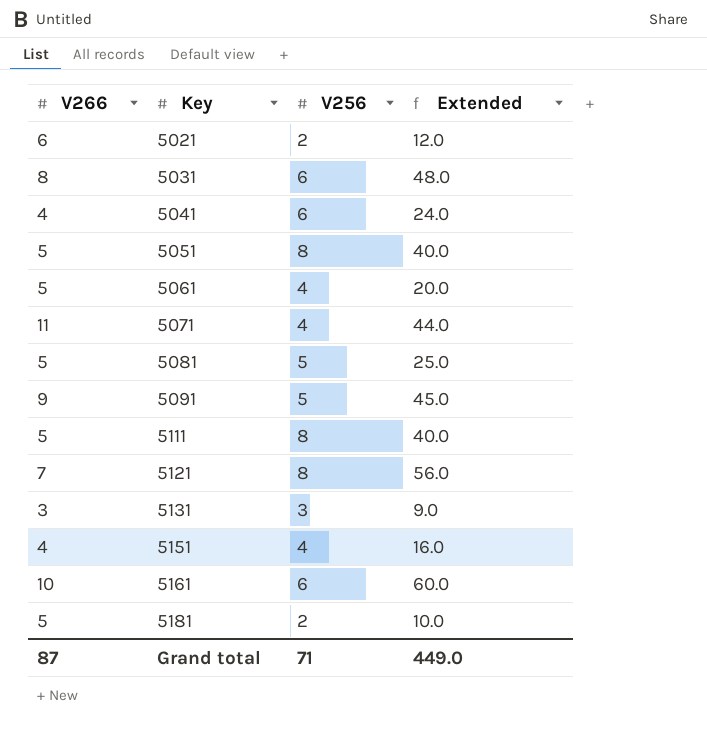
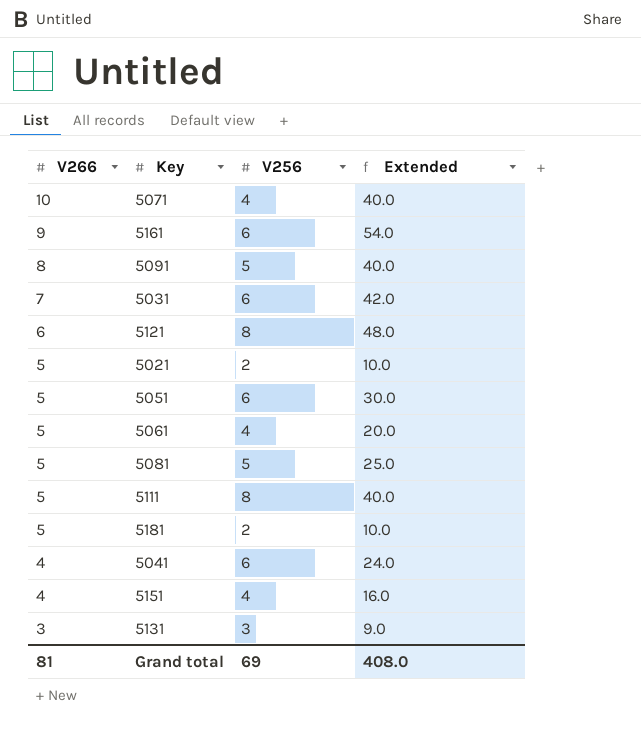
row order: Key ascending -> V266 descending
5071 | V266: 11 -> 10
5071 | Extended: 44.0 -> 40.0
5161 | V266: 10 -> 9
5161 | Extended: 60.0 -> 54.0
5091 | V266: 9 -> 8
5091 | Extended: 45.0 -> 40.0
5031 | V266: 8 -> 7
5031 | Extended: 48.0 -> 42.0
5121 | V266: 7 -> 6
5121 | Extended: 56.0 -> 48.0
5021 | V266: 6 -> 5
5021 | Extended: 12.0 -> 10.0
5051 | V256: 8 -> 6
5051 | Extended: 40.0 -> 30.0
Grand total | V266: 87 -> 81
Grand total | V256: 71 -> 69
Grand total | Extended: 449.0 -> 408.0

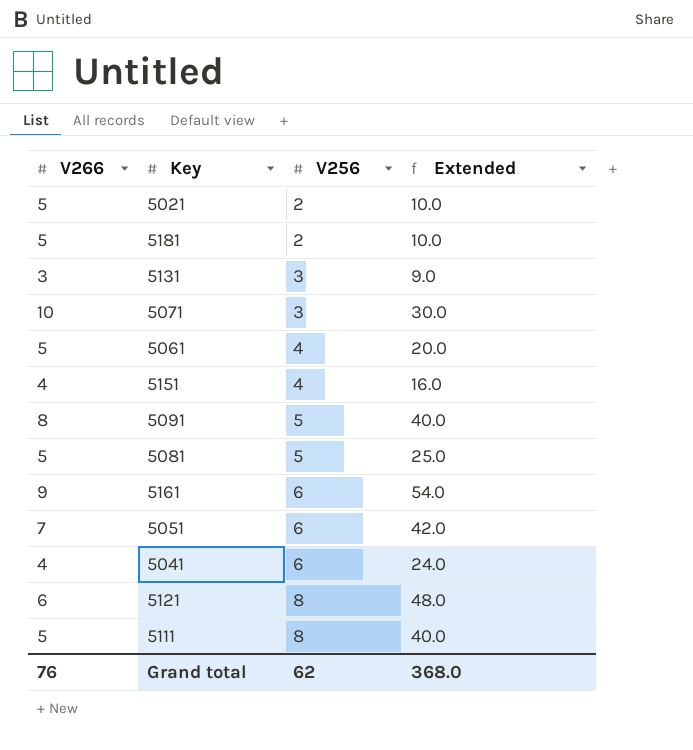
row order: V266 descending -> V256 ascending
row 5031: 7 | 6 | 42.0 -> none
5071 | V256: 4 -> 3
5071 | Extended: 40.0 -> 30.0
5051 | V266: 5 -> 7
5051 | Extended: 30.0 -> 42.0
Grand total | V266: 81 -> 76
Grand total | V256: 69 -> 62
Grand total | Extended: 408.0 -> 368.0

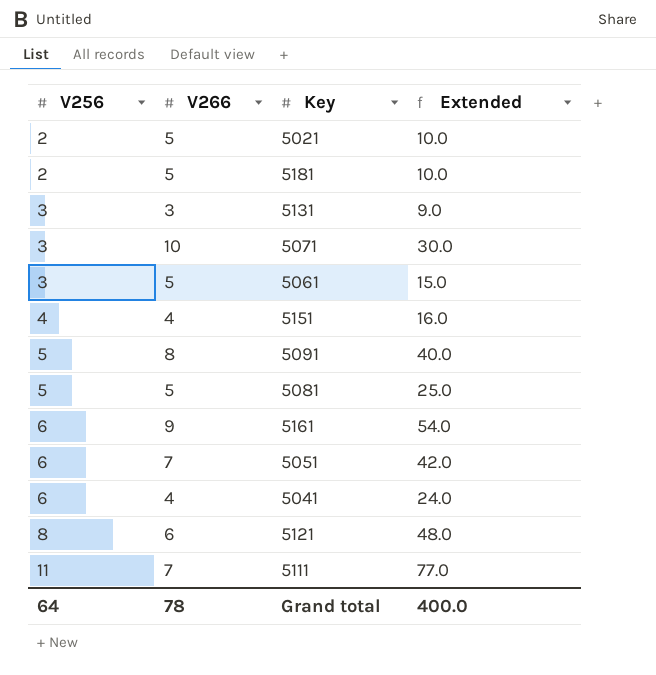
column V256 | position: 3 -> 1
5061 | V256: 4 -> 3
5061 | Extended: 20.0 -> 15.0
5111 | V256: 8 -> 11
5111 | V266: 5 -> 7
5111 | Extended: 40.0 -> 77.0
Grand total | V256: 62 -> 64
Grand total | V266: 76 -> 78
Grand total | Extended: 368.0 -> 400.0

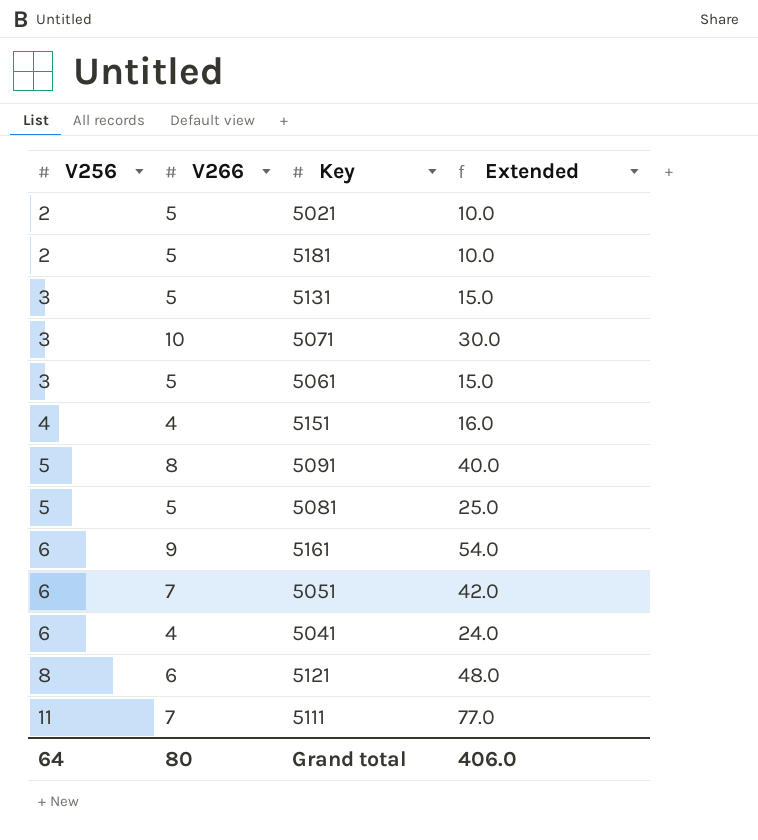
5131 | V266: 3 -> 5
5131 | Extended: 9.0 -> 15.0
Grand total | V266: 78 -> 80
Grand total | Extended: 400.0 -> 406.0

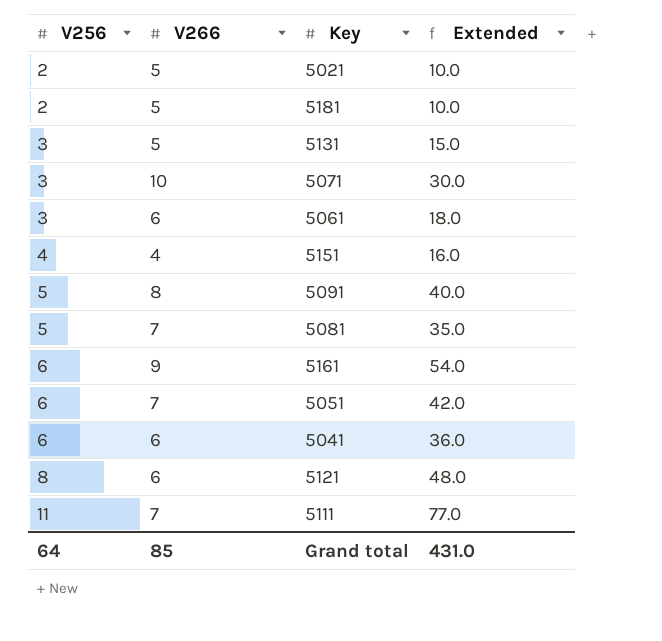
5061 | V266: 5 -> 6
5061 | Extended: 15.0 -> 18.0
5081 | V266: 5 -> 7
5081 | Extended: 25.0 -> 35.0
5041 | V266: 4 -> 6
5041 | Extended: 24.0 -> 36.0
Grand total | V266: 80 -> 85
Grand total | Extended: 406.0 -> 431.0

